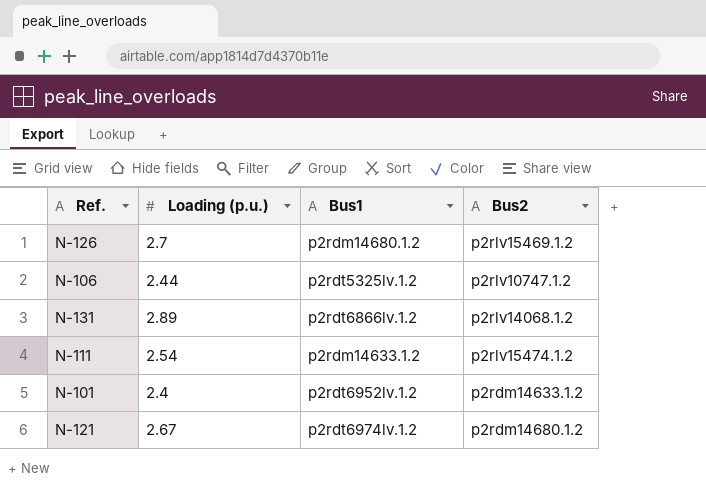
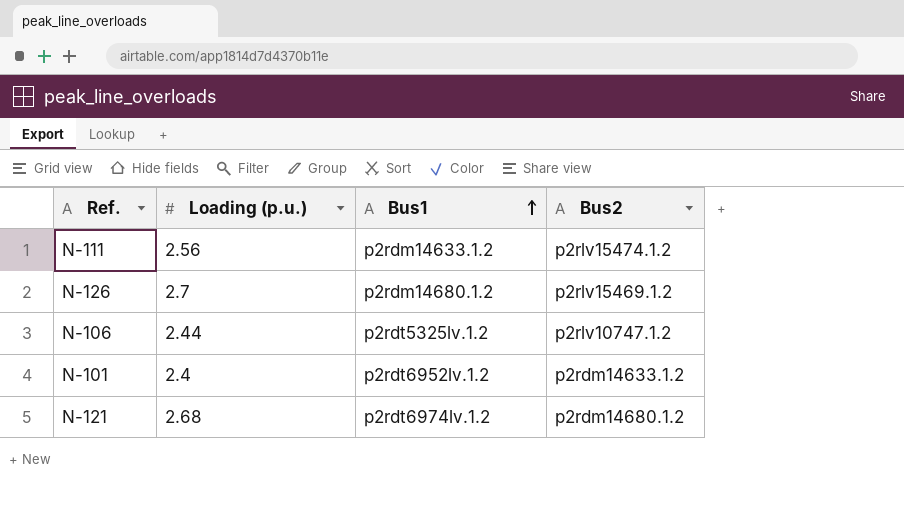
row order: none -> Bus1 ascending
row N-131: 2.89 | p2rdt6866lv.1.2 | p2rlv14068.1.2 -> none
N-111 | Loading (p.u.): 2.54 -> 2.56
N-121 | Loading (p.u.): 2.67 -> 2.68

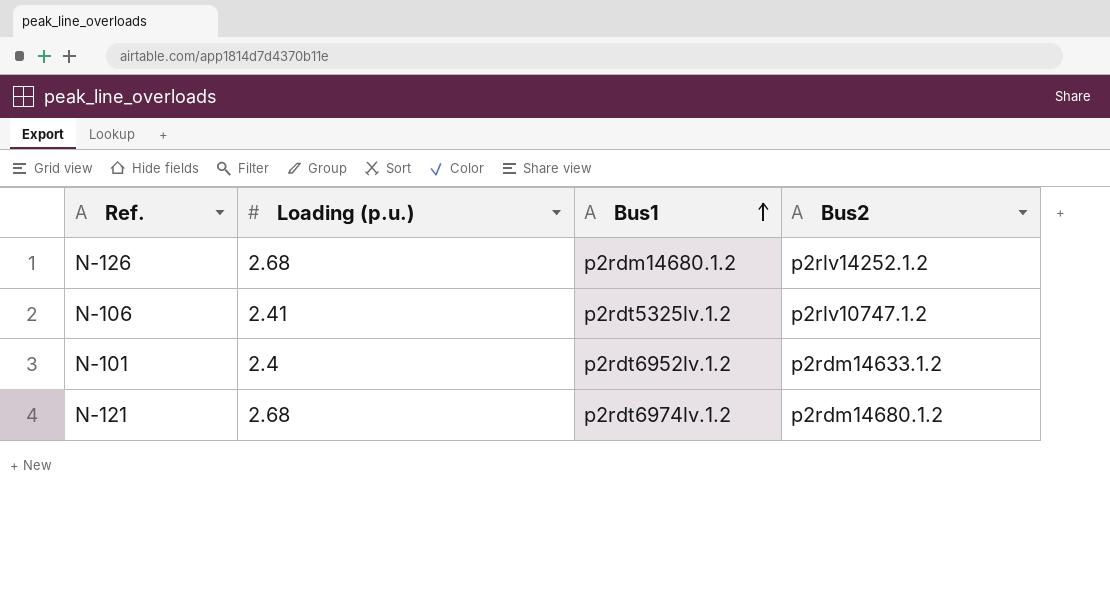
row N-111: 2.56 | p2rdm14633.1.2 | p2rlv15474.1.2 -> none
N-126 | Loading (p.u.): 2.7 -> 2.68
N-126 | Bus2: p2rlv15469.1.2 -> p2rlv14252.1.2
N-106 | Loading (p.u.): 2.44 -> 2.41

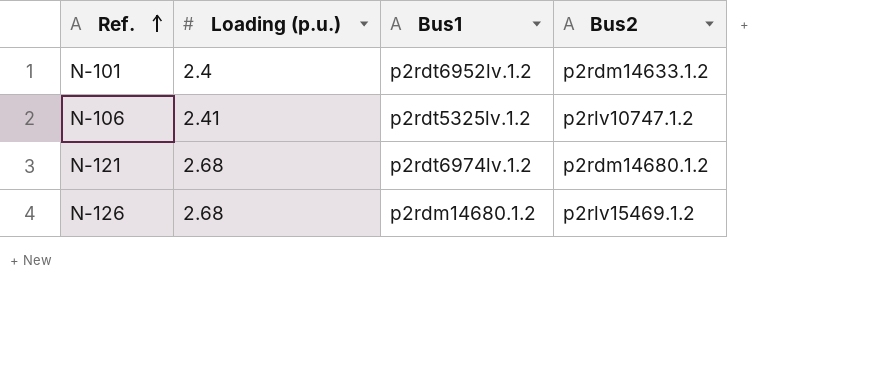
row order: Bus1 ascending -> Ref. ascending
N-126 | Bus2: p2rlv14252.1.2 -> p2rlv15469.1.2

